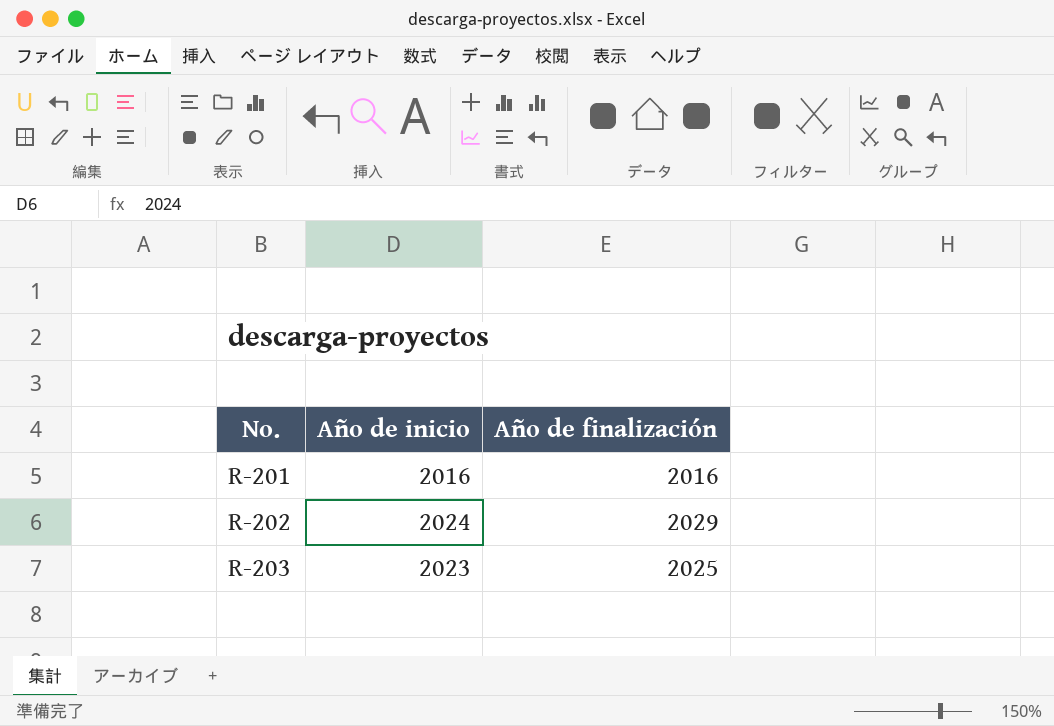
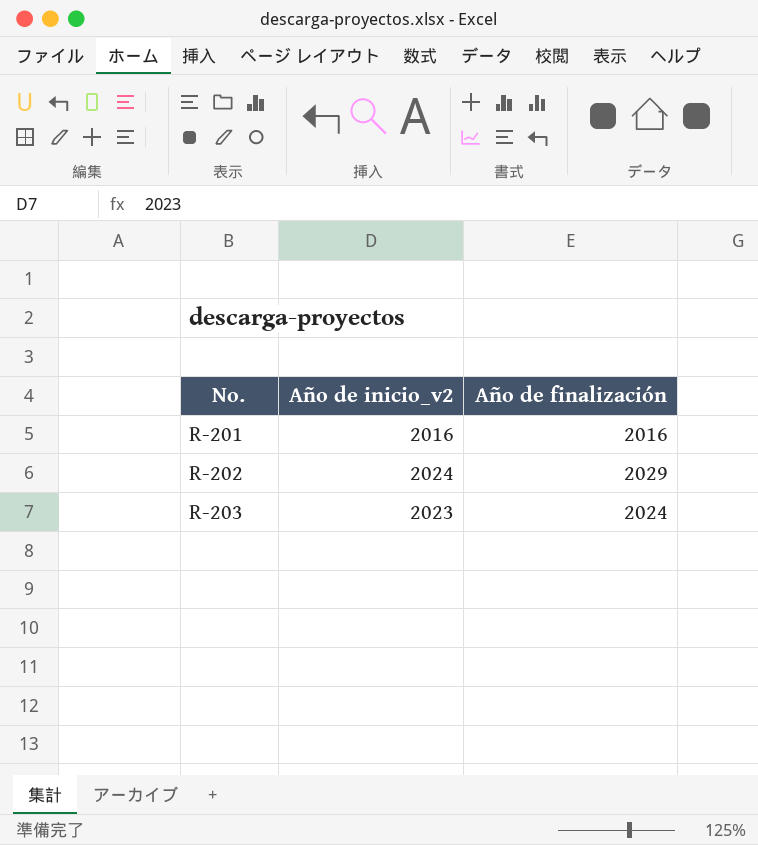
column name: Año de inicio -> Año de inicio_v2
R-203 | Año de finalización: 2025 -> 2024

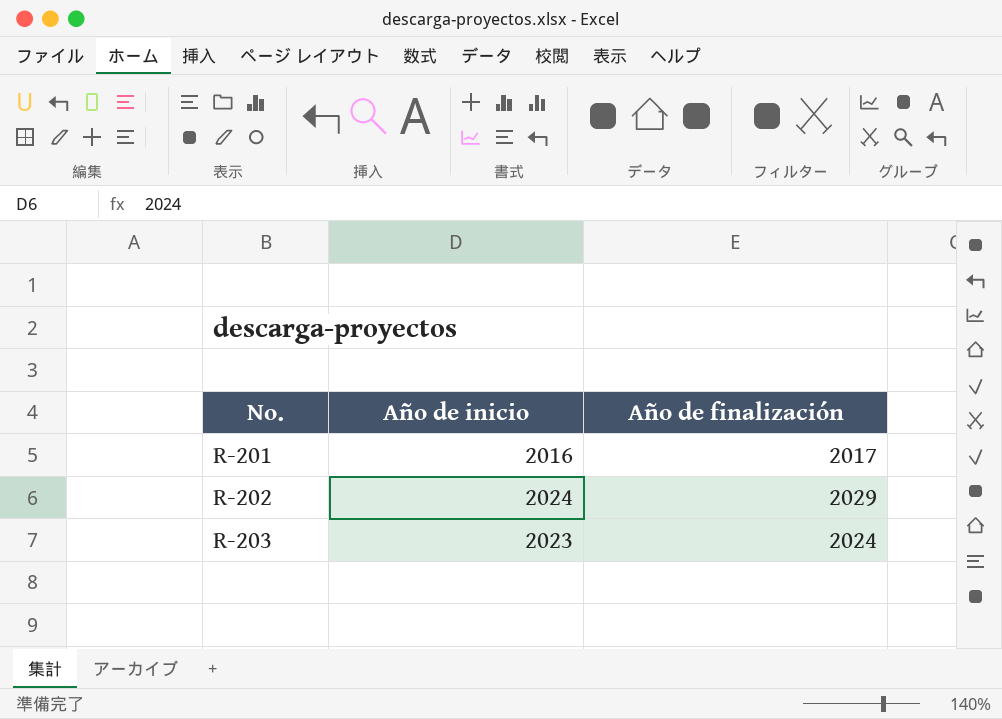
column name: Año de inicio_v2 -> Año de inicio
R-201 | Año de finalización: 2016 -> 2017

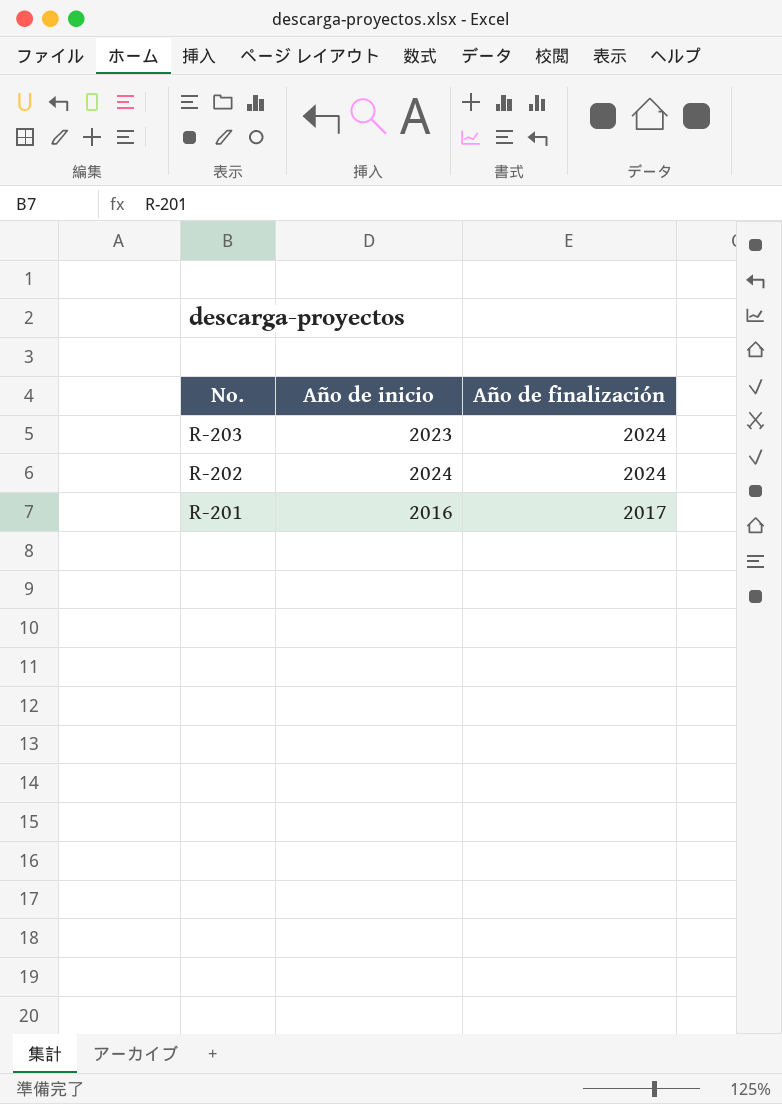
row order: No. ascending -> No. descending
R-202 | Año de finalización: 2029 -> 2024

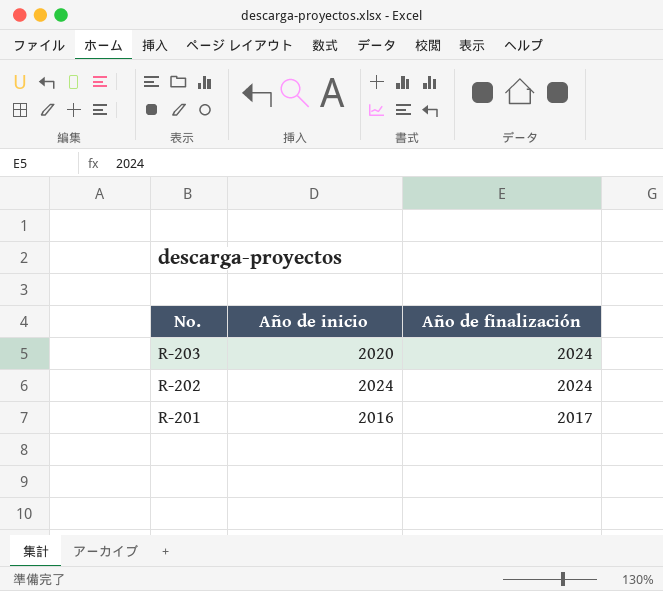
R-203 | Año de inicio: 2023 -> 2020

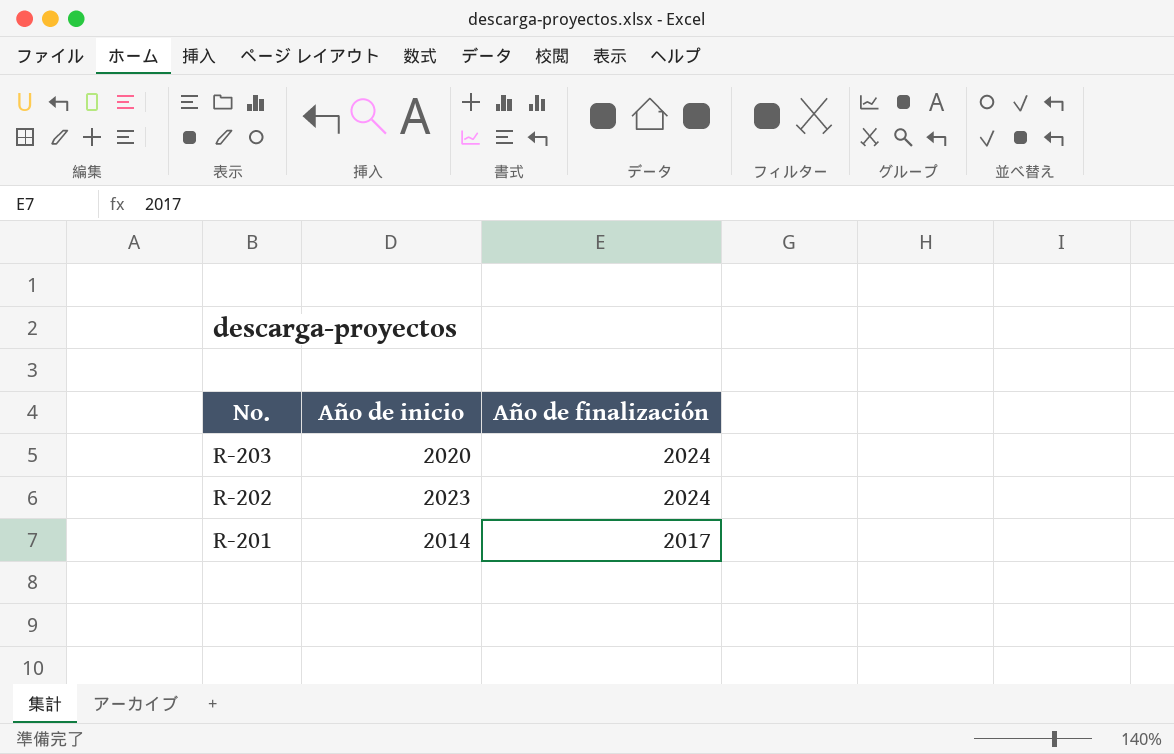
R-202 | Año de inicio: 2024 -> 2023
R-201 | Año de inicio: 2016 -> 2014

